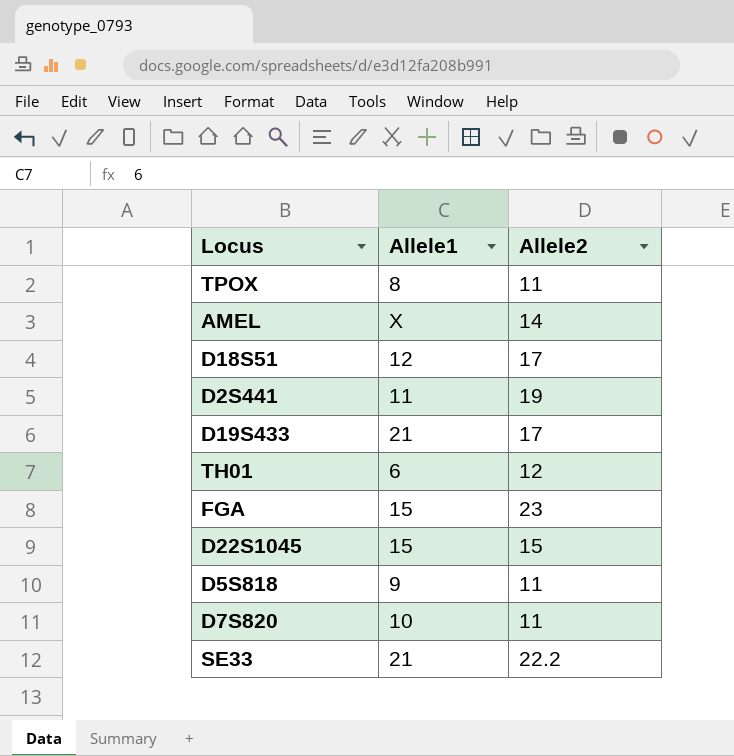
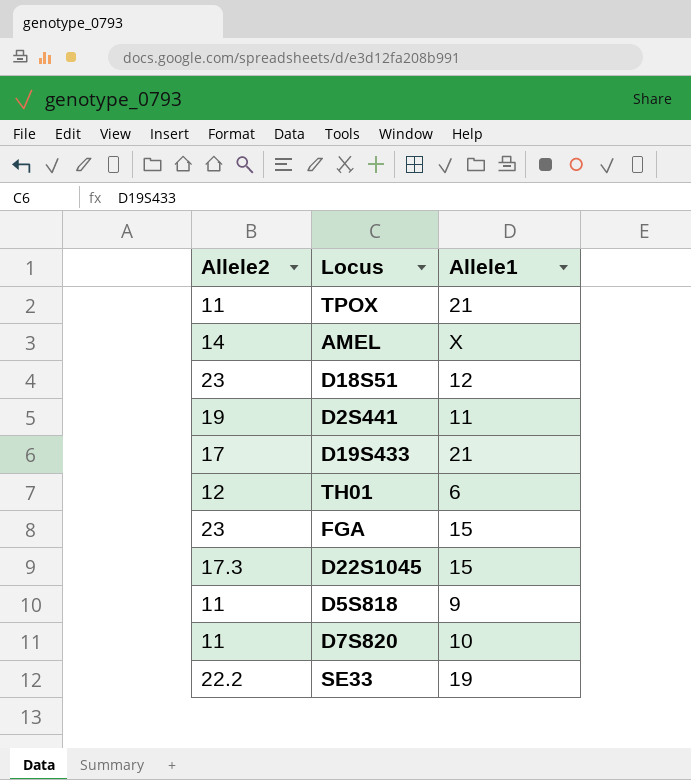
column Allele2 | position: 3 -> 1
TPOX | Allele1: 8 -> 21
D18S51 | Allele2: 17 -> 23
D22S1045 | Allele2: 15 -> 17.3
SE33 | Allele1: 21 -> 19

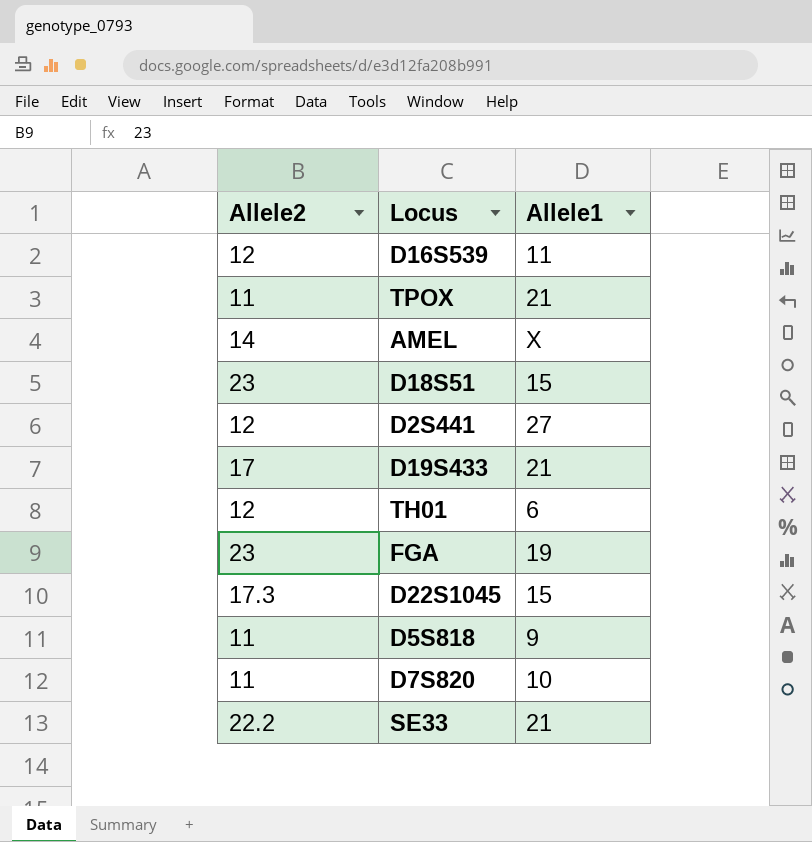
row D16S539: none -> 12 | 11
D18S51 | Allele1: 12 -> 15
D2S441 | Allele2: 19 -> 12
D2S441 | Allele1: 11 -> 27
FGA | Allele1: 15 -> 19
SE33 | Allele1: 19 -> 21

